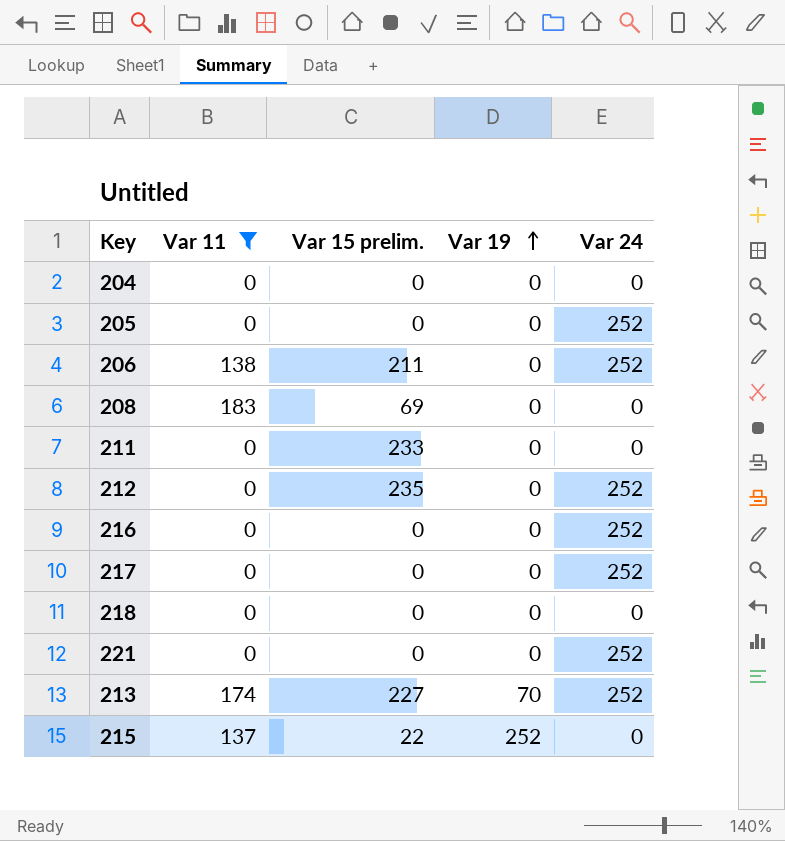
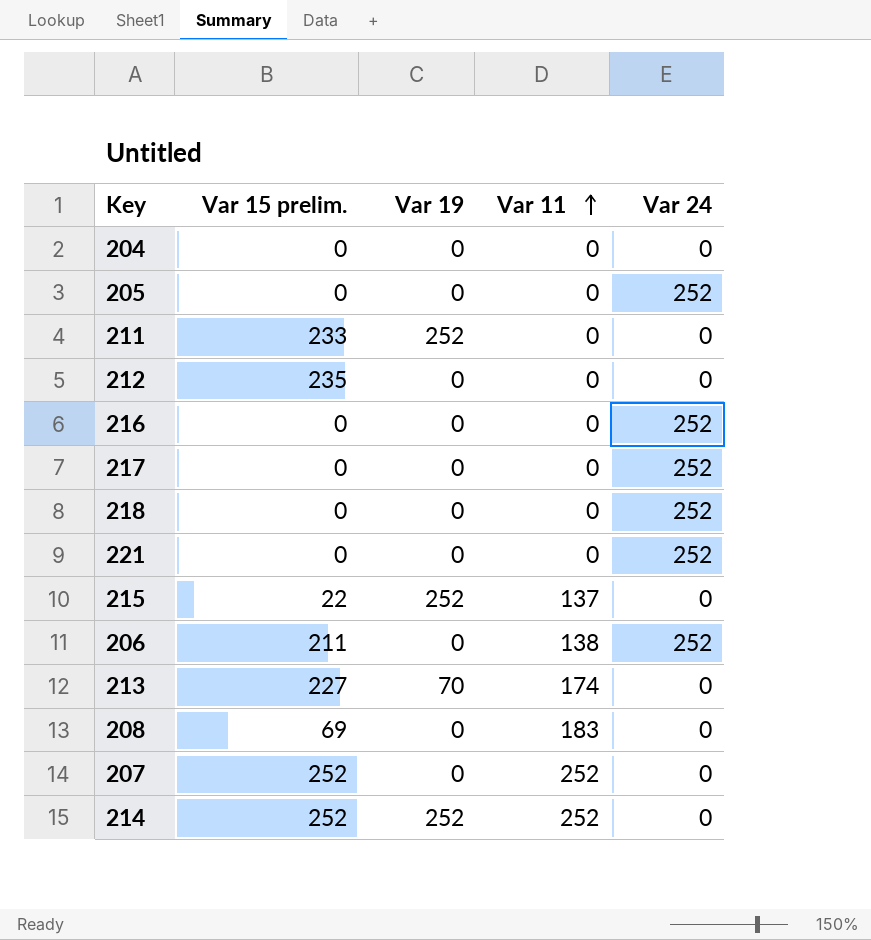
filter: Var 11 != 252 -> none
row order: Var 19 ascending -> Var 11 ascending
column Var 11 | position: 2 -> 4
211 | Var 19: 0 -> 252
212 | Var 24: 252 -> 0
218 | Var 24: 0 -> 252
213 | Var 24: 252 -> 0

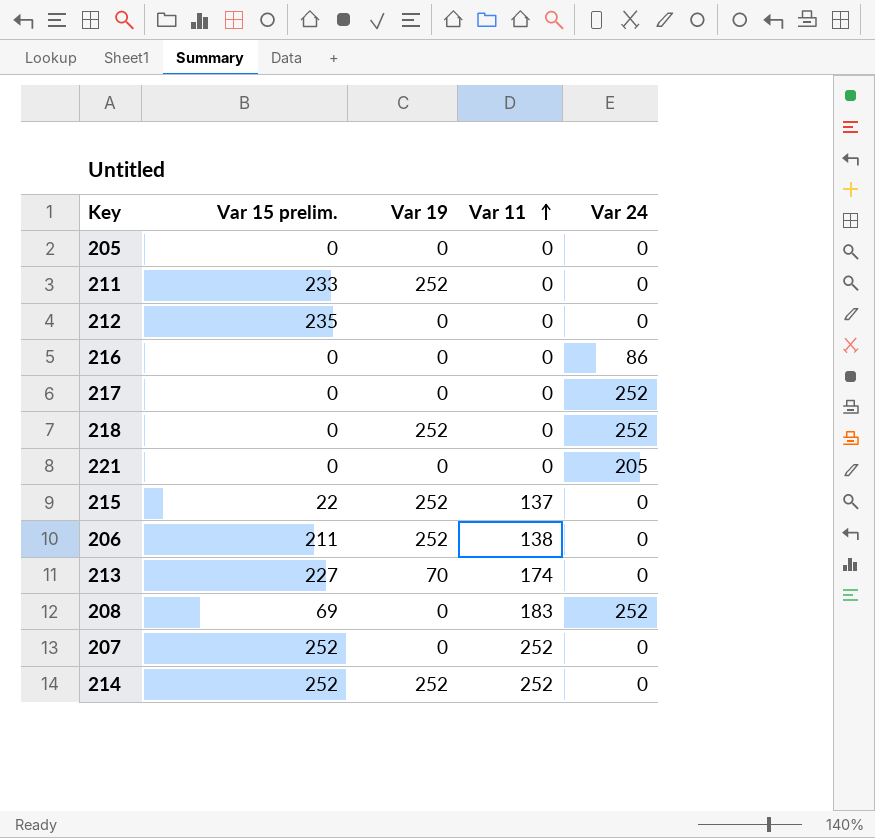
row 204: 0 | 0 | 0 | 0 -> none
205 | Var 24: 252 -> 0
216 | Var 24: 252 -> 86
218 | Var 19: 0 -> 252
221 | Var 24: 252 -> 205
206 | Var 19: 0 -> 252
206 | Var 24: 252 -> 0
208 | Var 24: 0 -> 252

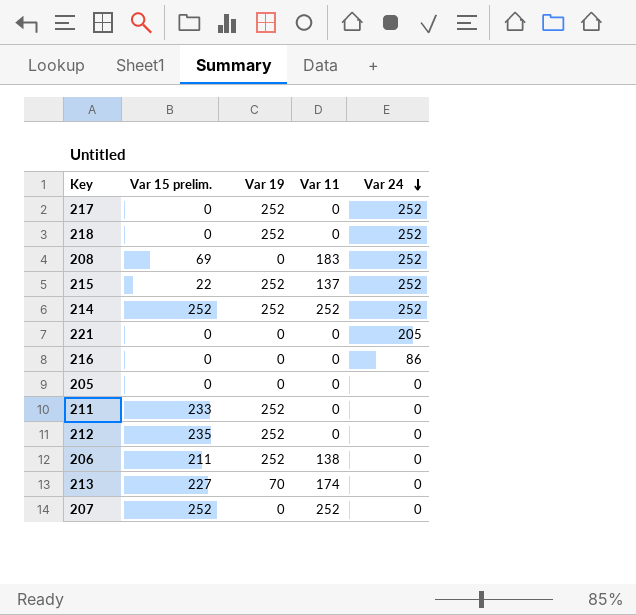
row order: Var 11 ascending -> Var 24 descending
217 | Var 19: 0 -> 252
215 | Var 24: 0 -> 252
214 | Var 24: 0 -> 252
212 | Var 19: 0 -> 252

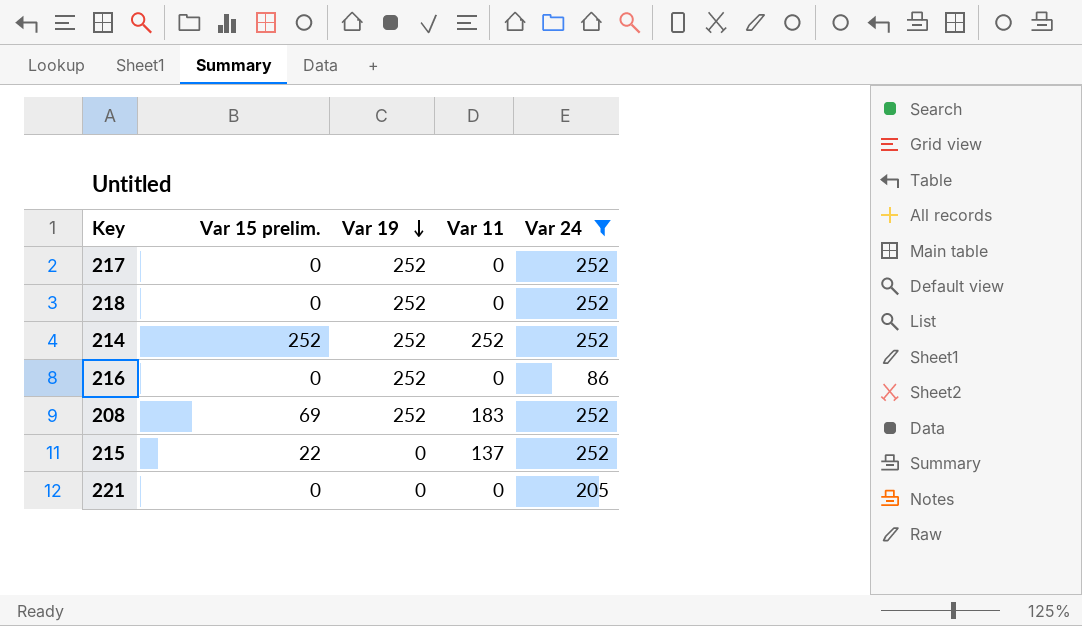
filter: none -> Var 24 != 0
row order: Var 24 descending -> Var 19 descending
216 | Var 19: 0 -> 252
208 | Var 19: 0 -> 252
215 | Var 19: 252 -> 0

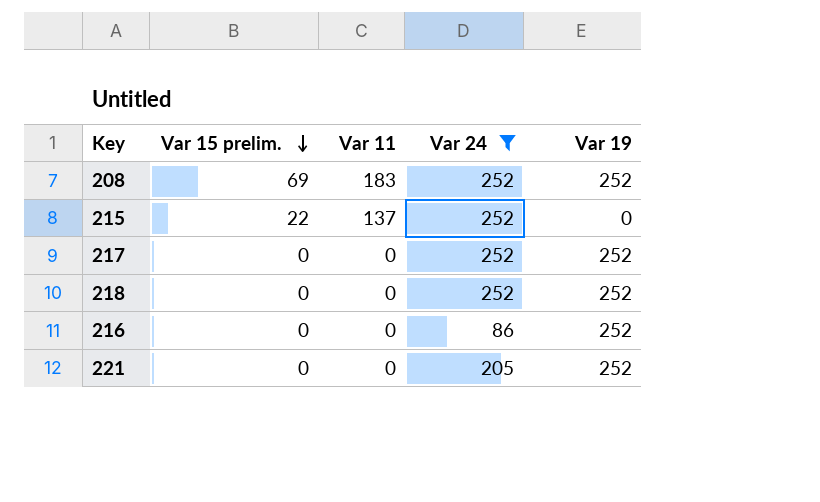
row order: Var 19 descending -> Var 15 prelim. descending
column Var 19 | position: 3 -> 5
row 214: 252 | 252 | 252 | 252 -> none
221 | Var 19: 0 -> 252

